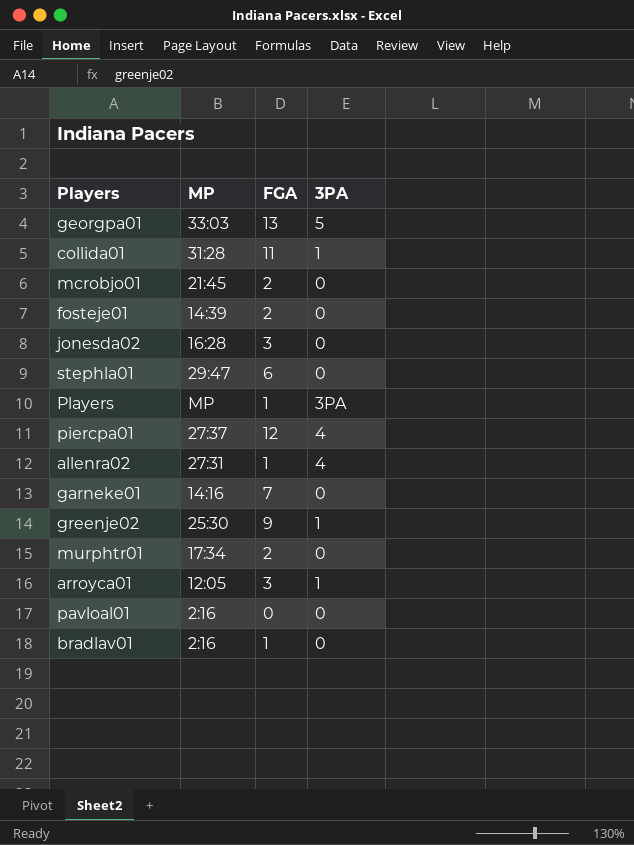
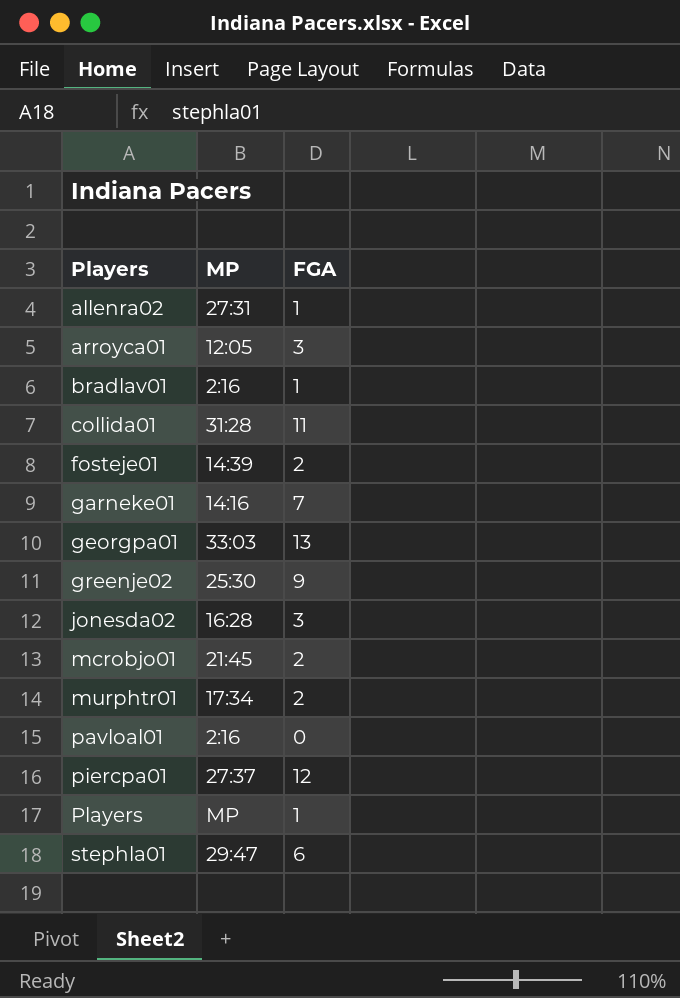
row order: none -> Players ascending
column 3PA | position: 4 -> none

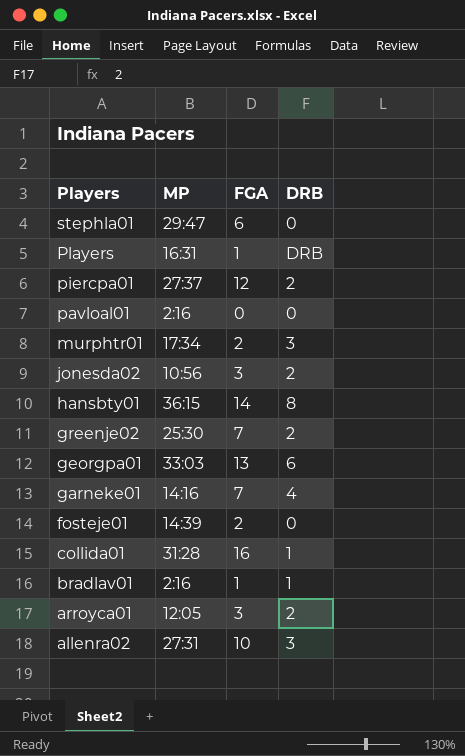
row order: Players ascending -> Players descending
column DRB | position: none -> 4
row mcrobjo01: 21:45 | 2 -> none
Players | MP: MP -> 16:31
jonesda02 | MP: 16:28 -> 10:56
row hansbty01: none -> 36:15 | 14 | 8
greenje02 | FGA: 9 -> 7
collida01 | FGA: 11 -> 16
allenra02 | FGA: 1 -> 10

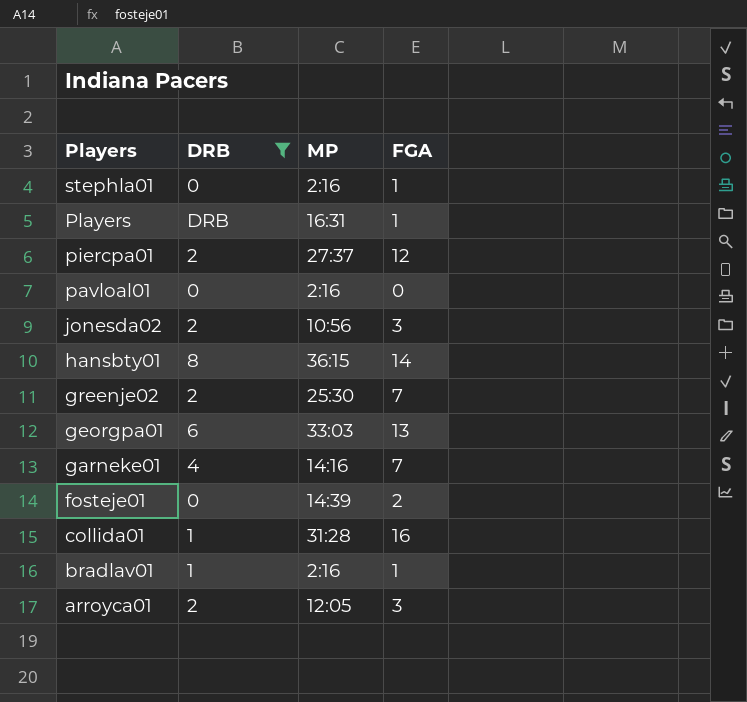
filter: none -> DRB != 3
column DRB | position: 4 -> 2
stephla01 | MP: 29:47 -> 2:16
stephla01 | FGA: 6 -> 1

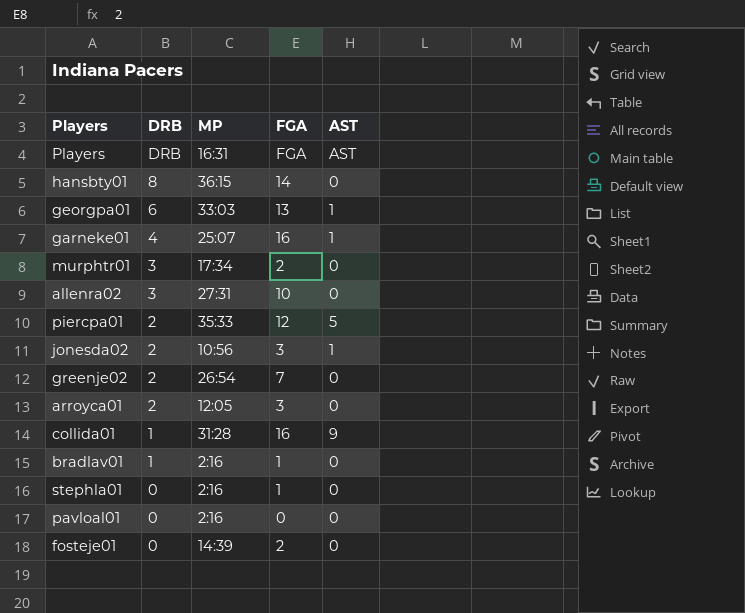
filter: DRB != 3 -> none
row order: Players descending -> DRB descending
column AST | position: none -> 5
Players | FGA: 1 -> FGA
garneke01 | MP: 14:16 -> 25:07
garneke01 | FGA: 7 -> 16
piercpa01 | MP: 27:37 -> 35:33
greenje02 | MP: 25:30 -> 26:54

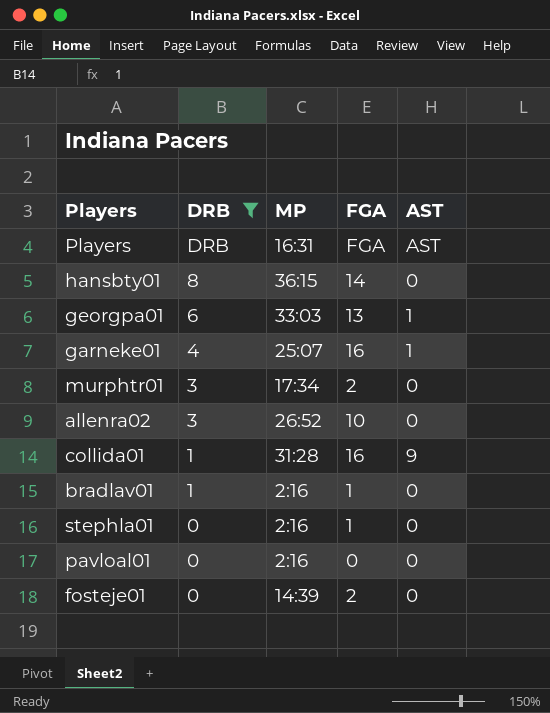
filter: none -> DRB != 2
allenra02 | MP: 27:31 -> 26:52

